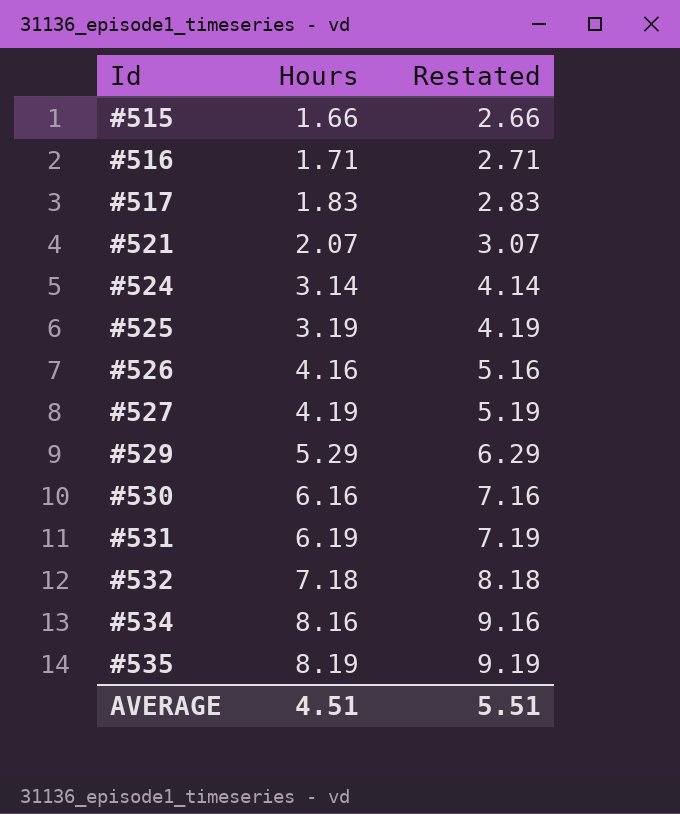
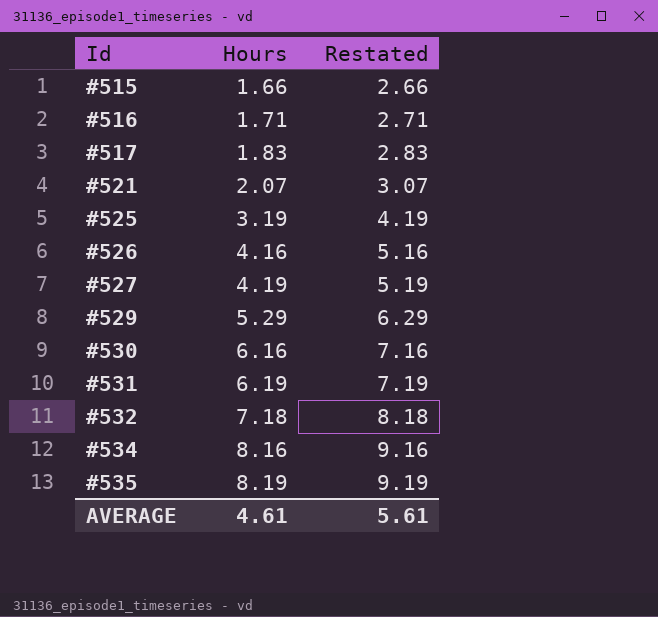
row #524: 3.14 | 4.14 -> none
AVERAGE | Hours: 4.51 -> 4.61
AVERAGE | Restated: 5.51 -> 5.61

